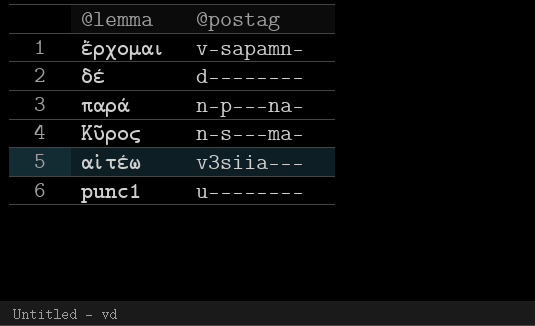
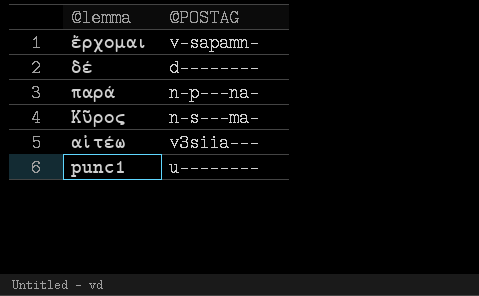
column name: @postag -> @POSTAG

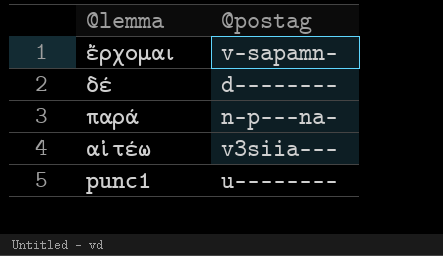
column name: @POSTAG -> @postag
row Κῦρος: n-s---ma- -> none

